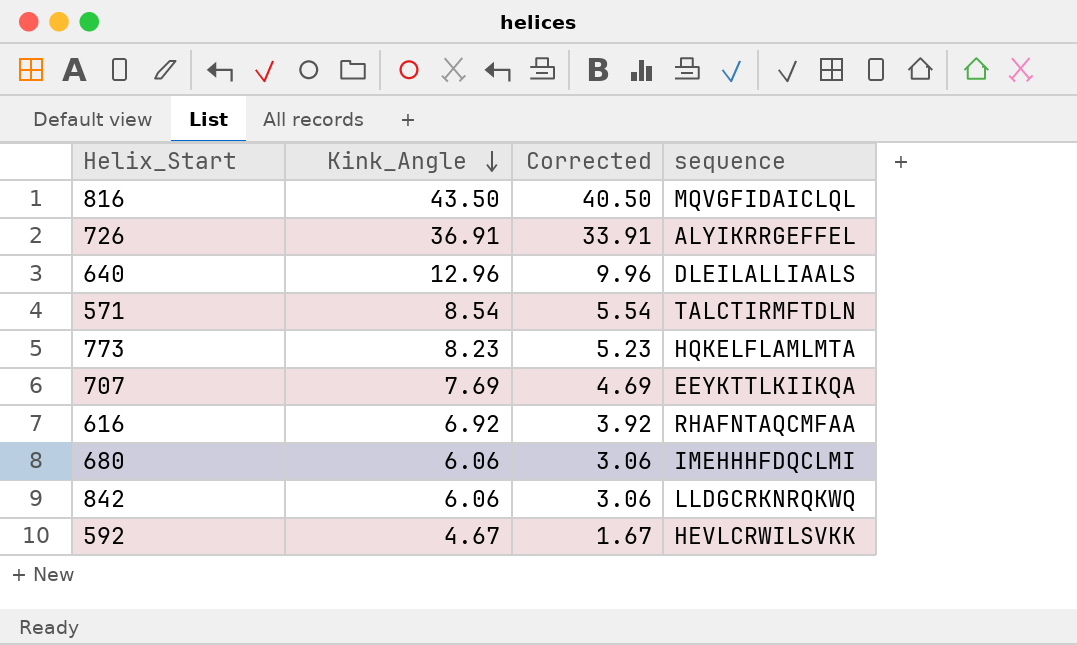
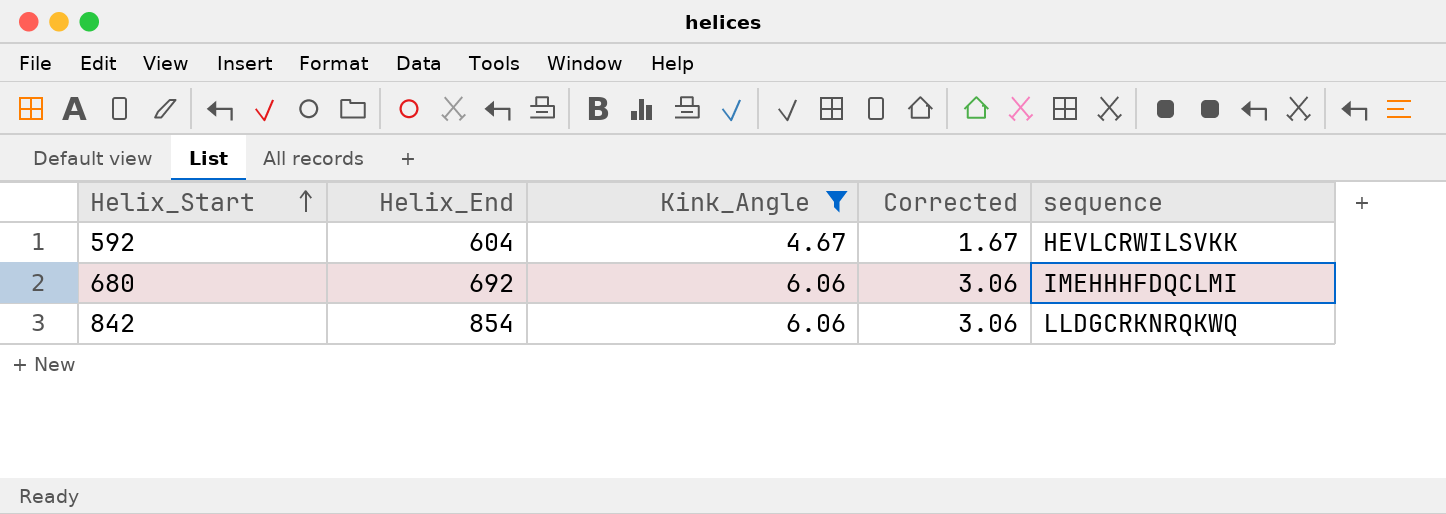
filter: none -> Kink_Angle <= 6.06
row order: Kink_Angle descending -> Helix_Start ascending
column Helix_End | position: none -> 2

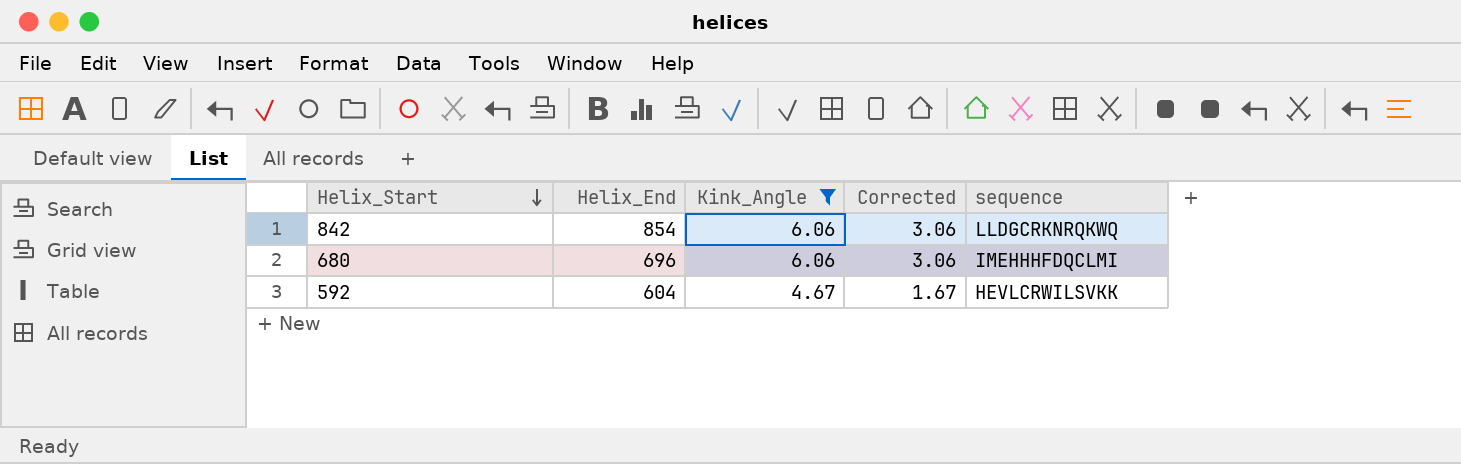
row order: Helix_Start ascending -> Helix_Start descending
680 | Helix_End: 692 -> 696

